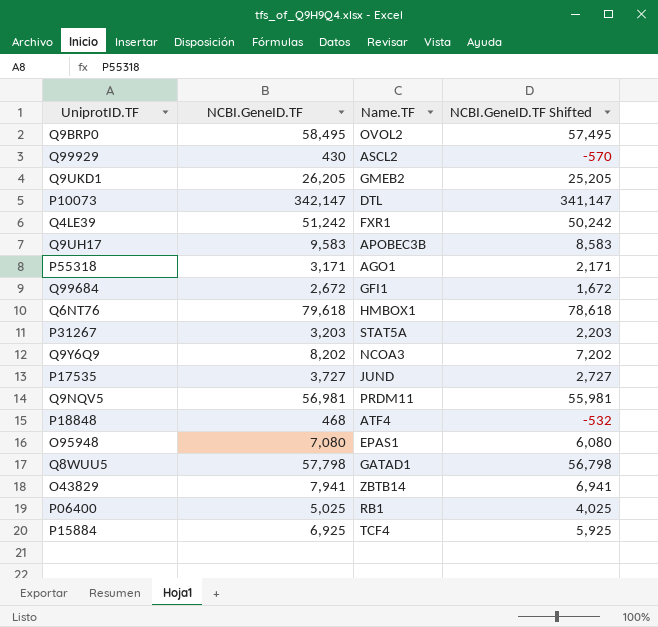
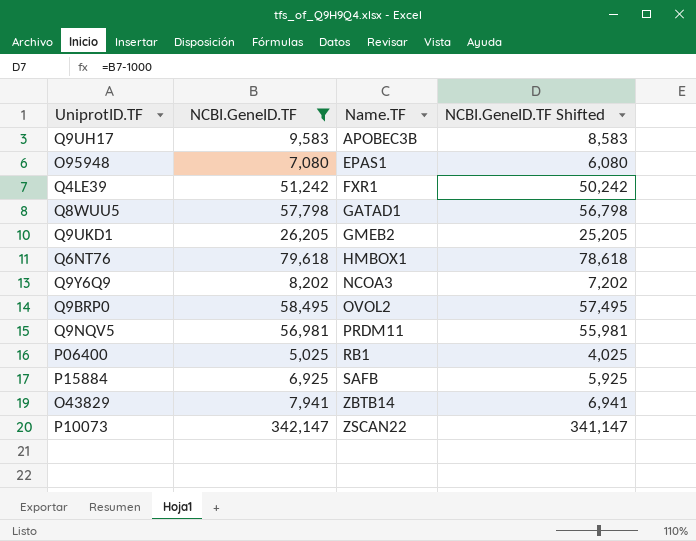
filter: none -> NCBI.GeneID.TF >= 5,025
row order: none -> Name.TF ascending
P15884 | Name.TF: TCF4 -> SAFB
P10073 | Name.TF: DTL -> ZSCAN22

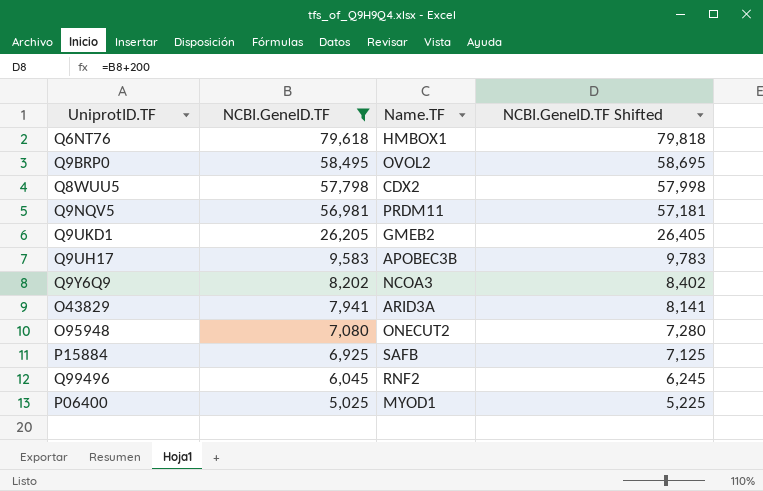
row order: Name.TF ascending -> NCBI.GeneID.TF descending
column NCBI.GeneID.TF Shifted | formula: [NCBI.GeneID.TF] - 1000 -> [NCBI.GeneID.TF] + 200
row Q4LE39: 51,242 | FXR1 | 50,242 -> none
row P10073: 342,147 | ZSCAN22 | 341,147 -> none
Q8WUU5 | Name.TF: GATAD1 -> CDX2
O43829 | Name.TF: ZBTB14 -> ARID3A
O95948 | Name.TF: EPAS1 -> ONECUT2
row Q99496: none -> 6,045 | RNF2 | 6,245
P06400 | Name.TF: RB1 -> MYOD1

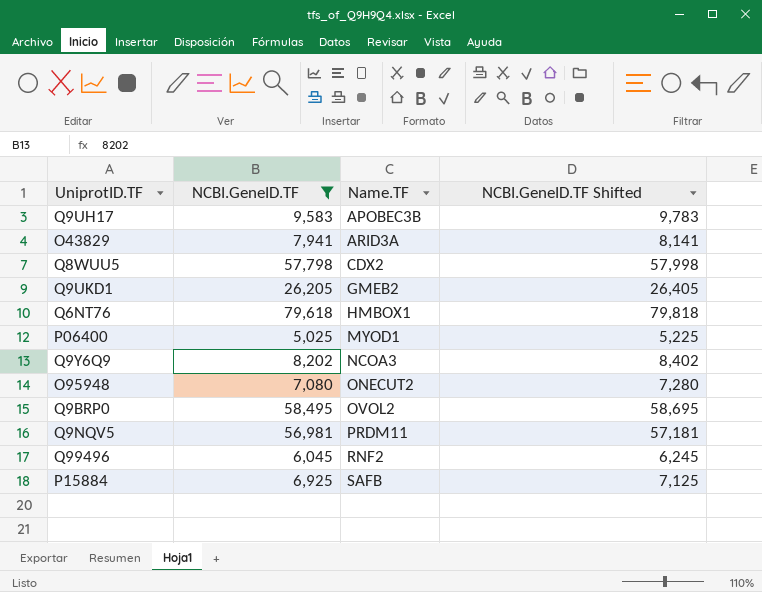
row order: NCBI.GeneID.TF descending -> Name.TF ascending

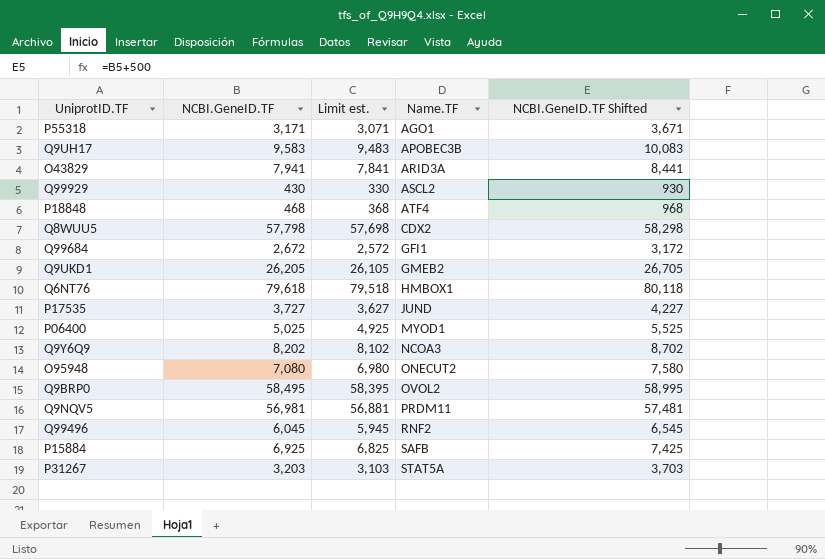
filter: NCBI.GeneID.TF >= 5,025 -> none
column Limit est. | formula: none -> [NCBI.GeneID.TF] - 100
column NCBI.GeneID.TF Shifted | formula: [NCBI.GeneID.TF] + 200 -> [NCBI.GeneID.TF] + 500

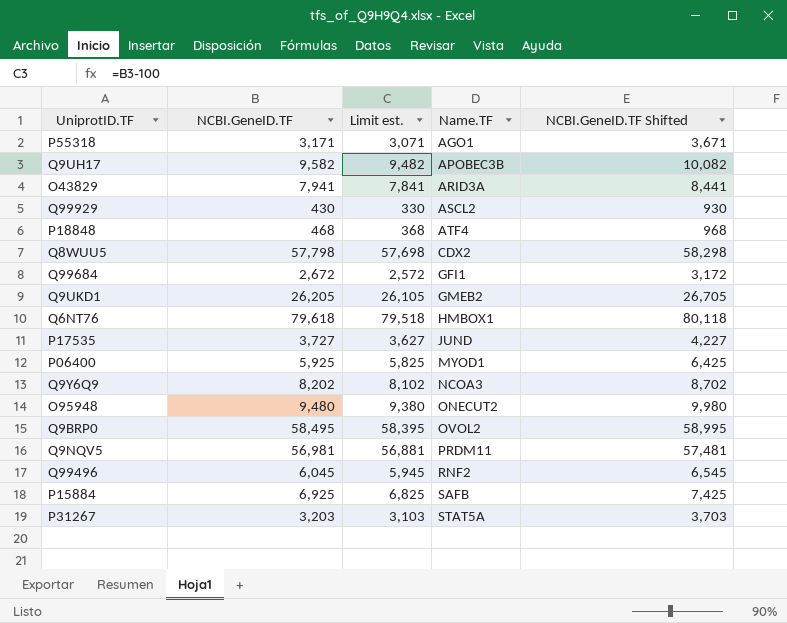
Q9UH17 | NCBI.GeneID.TF: 9,583 -> 9,582
Q9UH17 | Limit est.: 9,483 -> 9,482
Q9UH17 | NCBI.GeneID.TF Shifted: 10,083 -> 10,082
P06400 | NCBI.GeneID.TF: 5,025 -> 5,925
P06400 | Limit est.: 4,925 -> 5,825
P06400 | NCBI.GeneID.TF Shifted: 5,525 -> 6,425
O95948 | NCBI.GeneID.TF: 7,080 -> 9,480
O95948 | Limit est.: 6,980 -> 9,380
O95948 | NCBI.GeneID.TF Shifted: 7,580 -> 9,980

